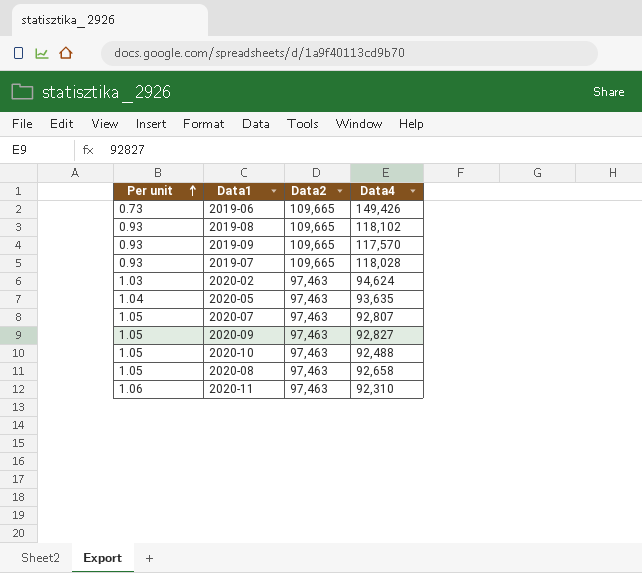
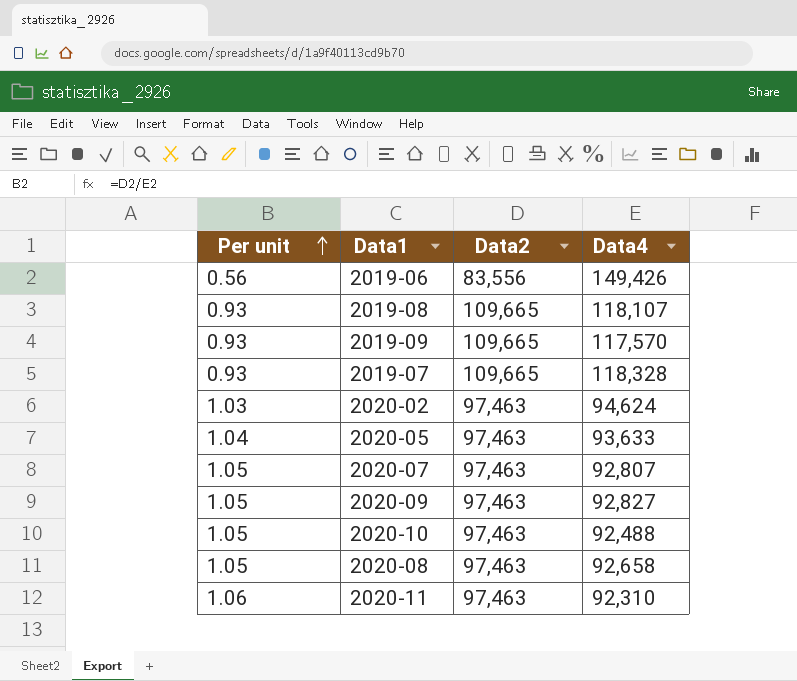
2019-06 | Per unit: 0.73 -> 0.56
2019-06 | Data2: 109,665 -> 83,556
2019-08 | Data4: 118,102 -> 118,107
2019-07 | Data4: 118,028 -> 118,328
2020-05 | Data4: 93,635 -> 93,633

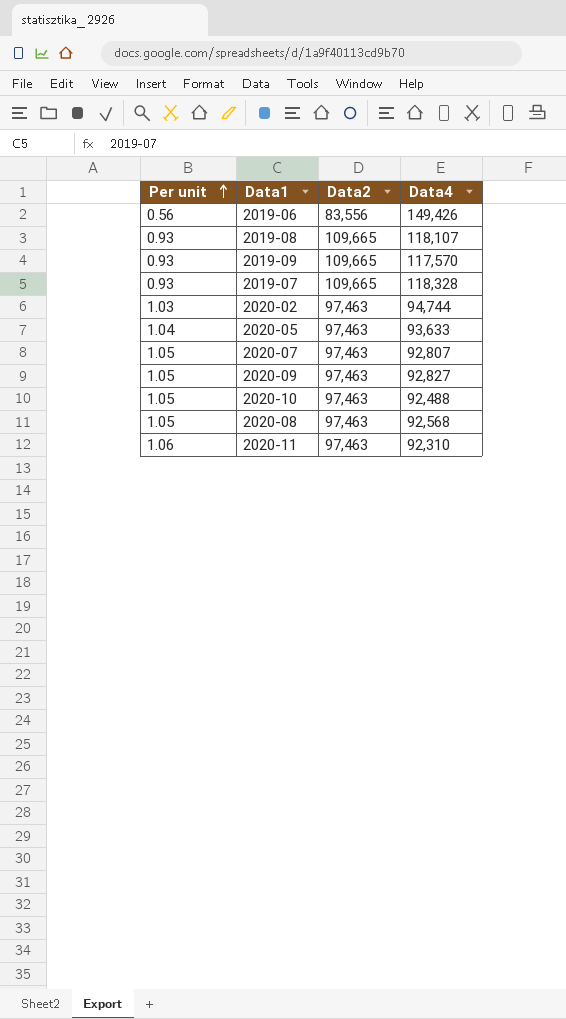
2020-02 | Data4: 94,624 -> 94,744
2020-08 | Data4: 92,658 -> 92,568

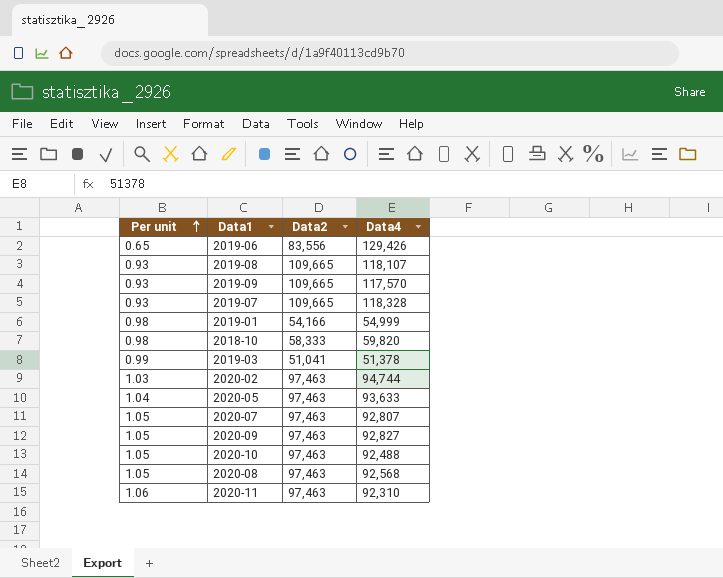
2019-06 | Per unit: 0.56 -> 0.65
2019-06 | Data4: 149,426 -> 129,426
row 2019-01: none -> 0.98 | 54,166 | 54,999
row 2018-10: none -> 0.98 | 58,333 | 59,820
row 2019-03: none -> 0.99 | 51,041 | 51,378

